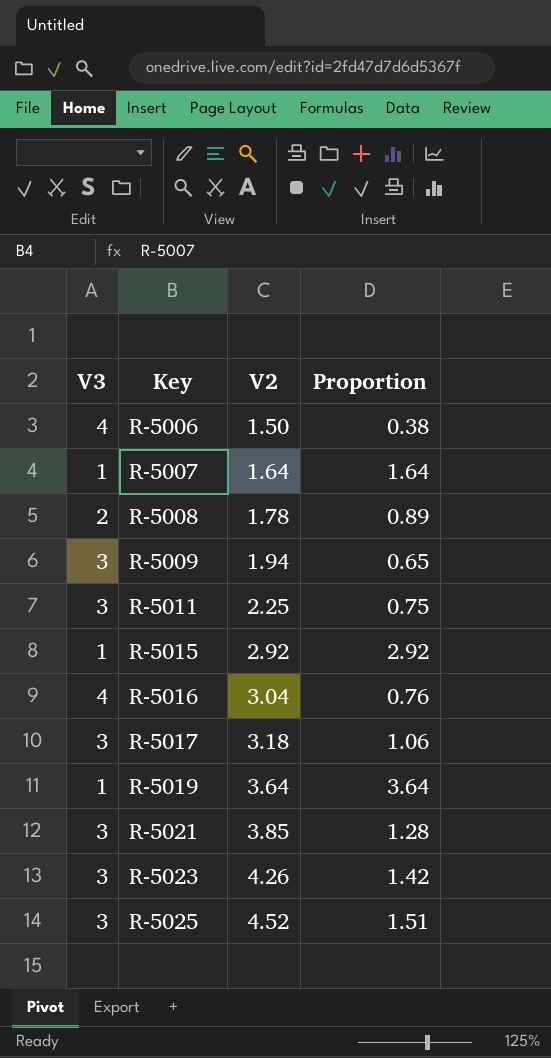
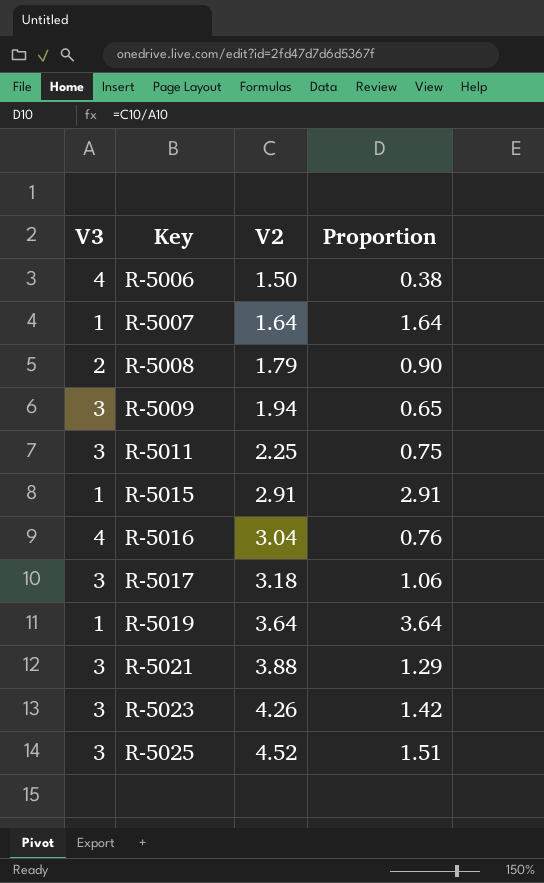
R-5008 | V2: 1.78 -> 1.79
R-5008 | Proportion: 0.89 -> 0.90
R-5015 | V2: 2.92 -> 2.91
R-5015 | Proportion: 2.92 -> 2.91
R-5021 | V2: 3.85 -> 3.88
R-5021 | Proportion: 1.28 -> 1.29

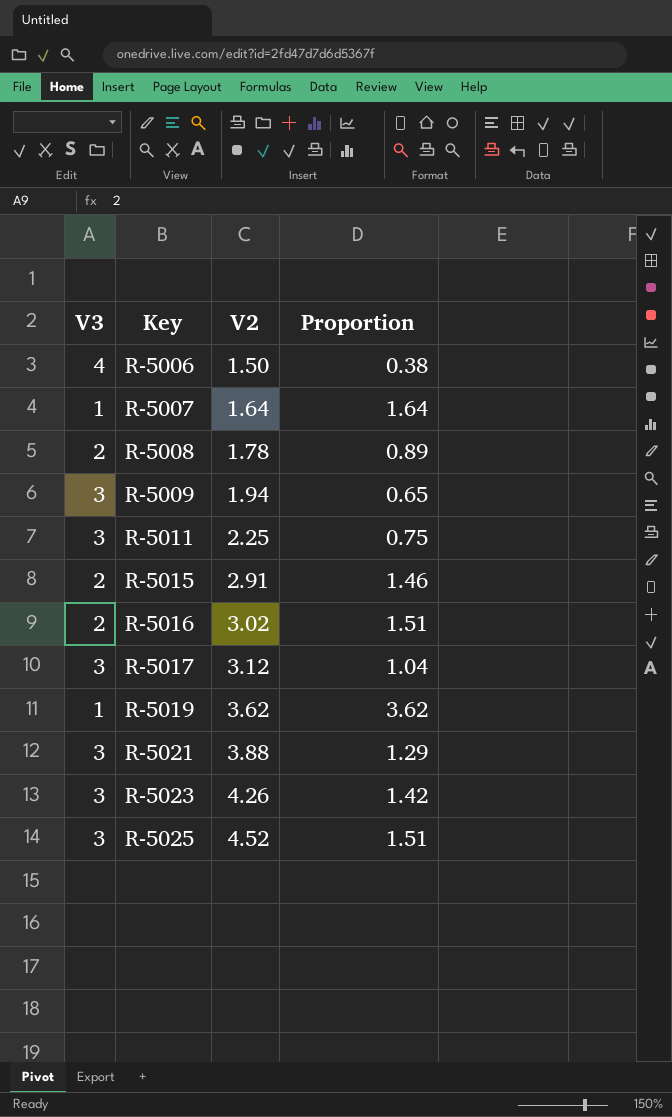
R-5008 | V2: 1.79 -> 1.78
R-5008 | Proportion: 0.90 -> 0.89
R-5015 | V3: 1 -> 2
R-5015 | Proportion: 2.91 -> 1.46
R-5016 | V3: 4 -> 2
R-5016 | V2: 3.04 -> 3.02
R-5016 | Proportion: 0.76 -> 1.51
R-5017 | V2: 3.18 -> 3.12
R-5017 | Proportion: 1.06 -> 1.04
R-5019 | V2: 3.64 -> 3.62
R-5019 | Proportion: 3.64 -> 3.62

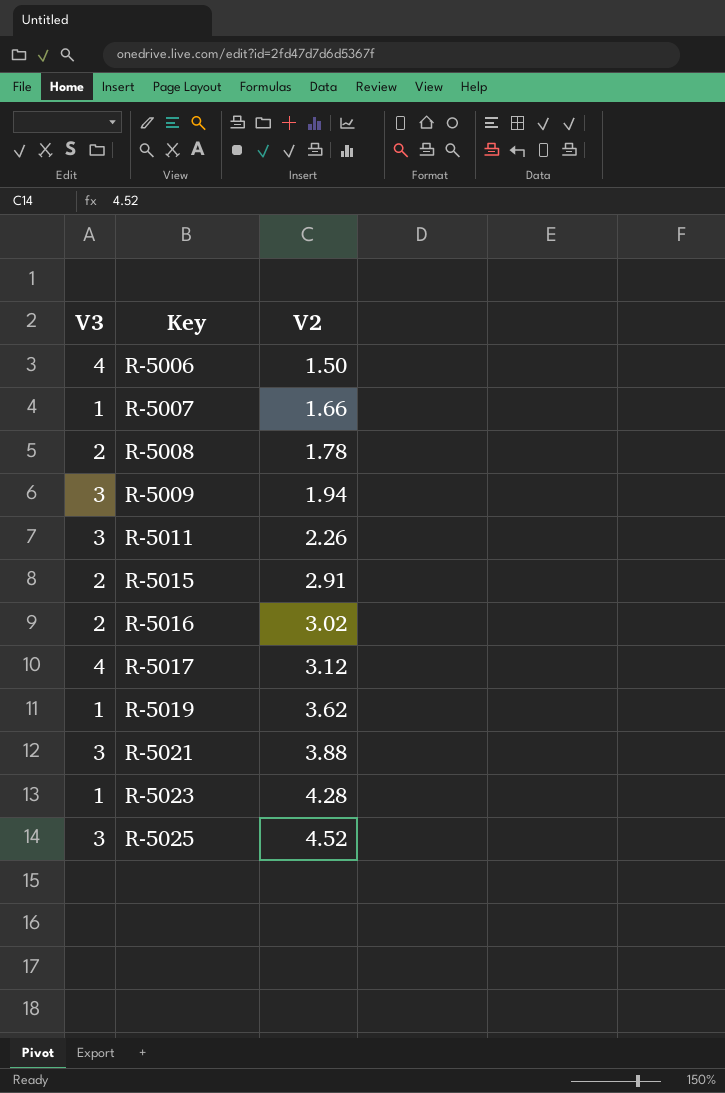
column Proportion | formula: [V2] / [V3] -> none
R-5007 | V2: 1.64 -> 1.66
R-5011 | V2: 2.25 -> 2.26
R-5017 | V3: 3 -> 4
R-5023 | V3: 3 -> 1
R-5023 | V2: 4.26 -> 4.28

